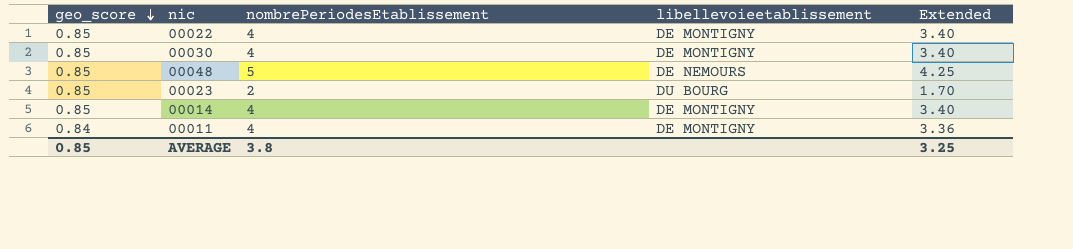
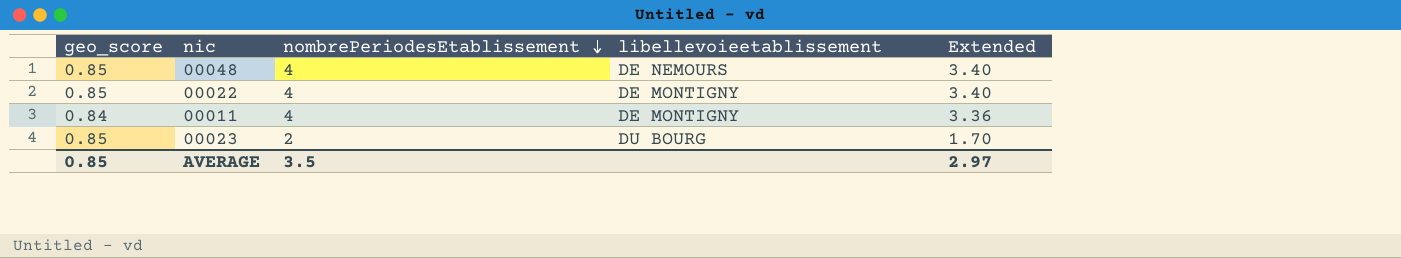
row order: geo_score descending -> nombrePeriodesEtablissement descending
row 00030: 0.85 | 4 | DE MONTIGNY | 3.40 -> none
row 00014: 0.85 | 4 | DE MONTIGNY | 3.40 -> none
00048 | nombrePeriodesEtablissement: 5 -> 4
00048 | Extended: 4.25 -> 3.40
AVERAGE | nombrePeriodesEtablissement: 3.8 -> 3.5
AVERAGE | Extended: 3.25 -> 2.97

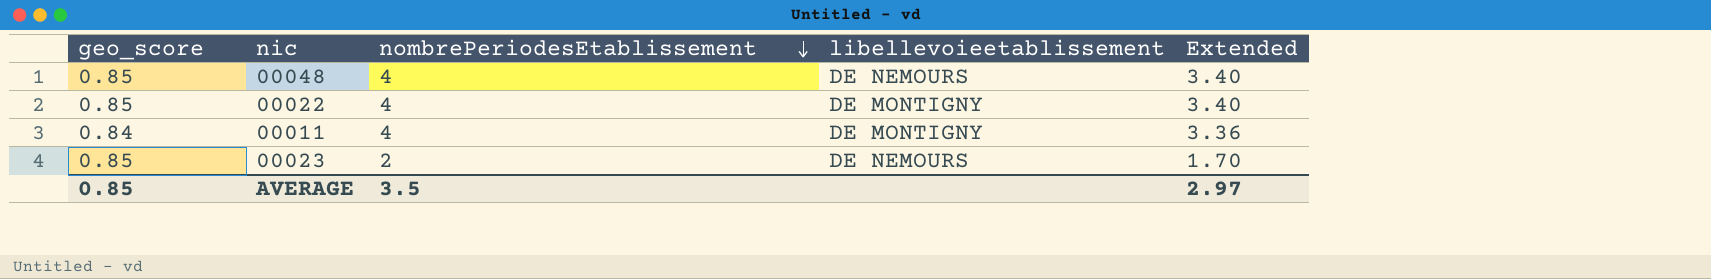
00023 | libellevoieetablissement: DU BOURG -> DE NEMOURS

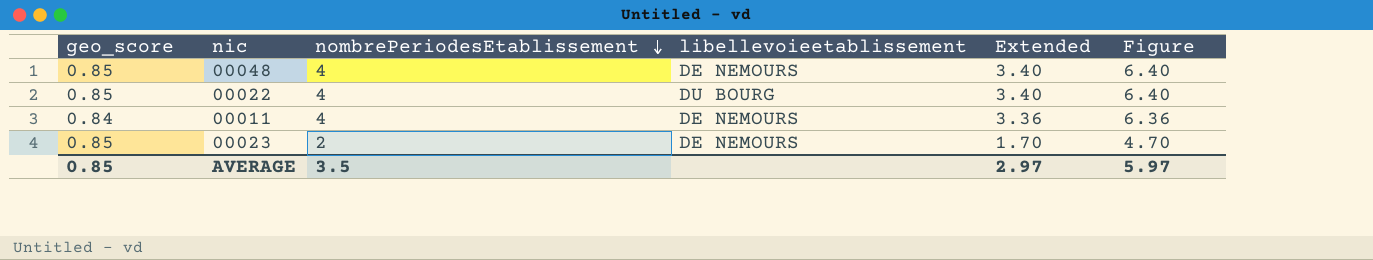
column Figure | formula: none -> [Extended] + 3
00022 | libellevoieetablissement: DE MONTIGNY -> DU BOURG
00011 | libellevoieetablissement: DE MONTIGNY -> DE NEMOURS

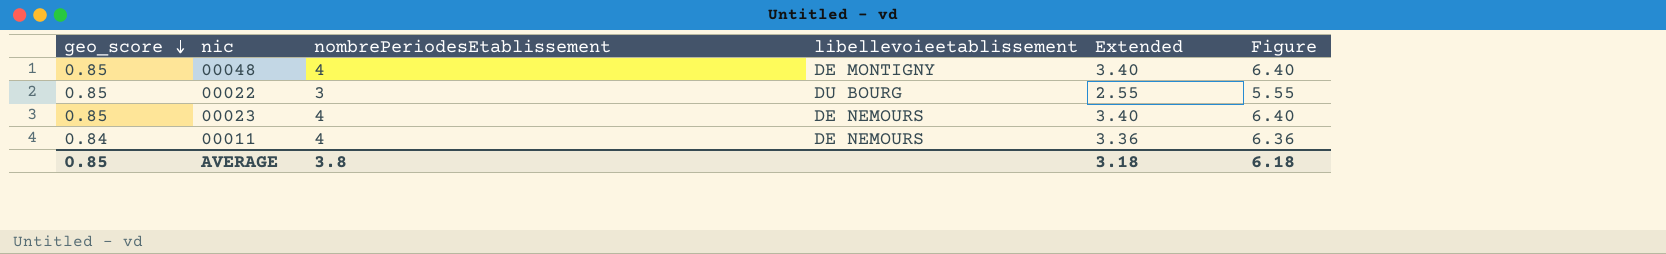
row order: nombrePeriodesEtablissement descending -> geo_score descending
00048 | libellevoieetablissement: DE NEMOURS -> DE MONTIGNY
00022 | nombrePeriodesEtablissement: 4 -> 3
00022 | Extended: 3.40 -> 2.55
00022 | Figure: 6.40 -> 5.55
00023 | nombrePeriodesEtablissement: 2 -> 4
00023 | Extended: 1.70 -> 3.40
00023 | Figure: 4.70 -> 6.40
AVERAGE | nombrePeriodesEtablissement: 3.5 -> 3.8
AVERAGE | Extended: 2.97 -> 3.18
AVERAGE | Figure: 5.97 -> 6.18

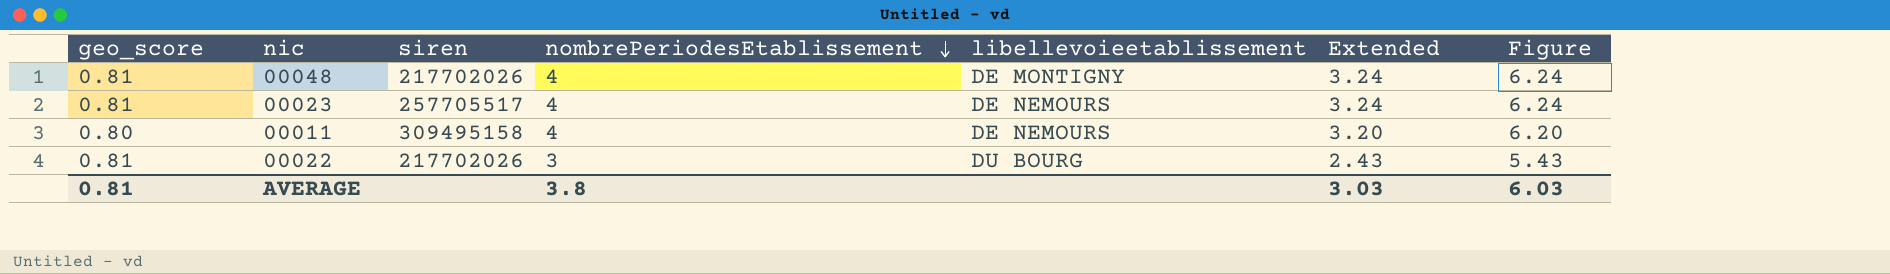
row order: geo_score descending -> nombrePeriodesEtablissement descending
column siren | position: none -> 3
00048 | geo_score: 0.85 -> 0.81
00048 | Extended: 3.40 -> 3.24
00048 | Figure: 6.40 -> 6.24
00023 | geo_score: 0.85 -> 0.81
00023 | Extended: 3.40 -> 3.24
00023 | Figure: 6.40 -> 6.24
00011 | geo_score: 0.84 -> 0.80
00011 | Extended: 3.36 -> 3.20
00011 | Figure: 6.36 -> 6.20
00022 | geo_score: 0.85 -> 0.81
00022 | Extended: 2.55 -> 2.43
00022 | Figure: 5.55 -> 5.43
AVERAGE | geo_score: 0.85 -> 0.81
AVERAGE | Extended: 3.18 -> 3.03
AVERAGE | Figure: 6.18 -> 6.03

